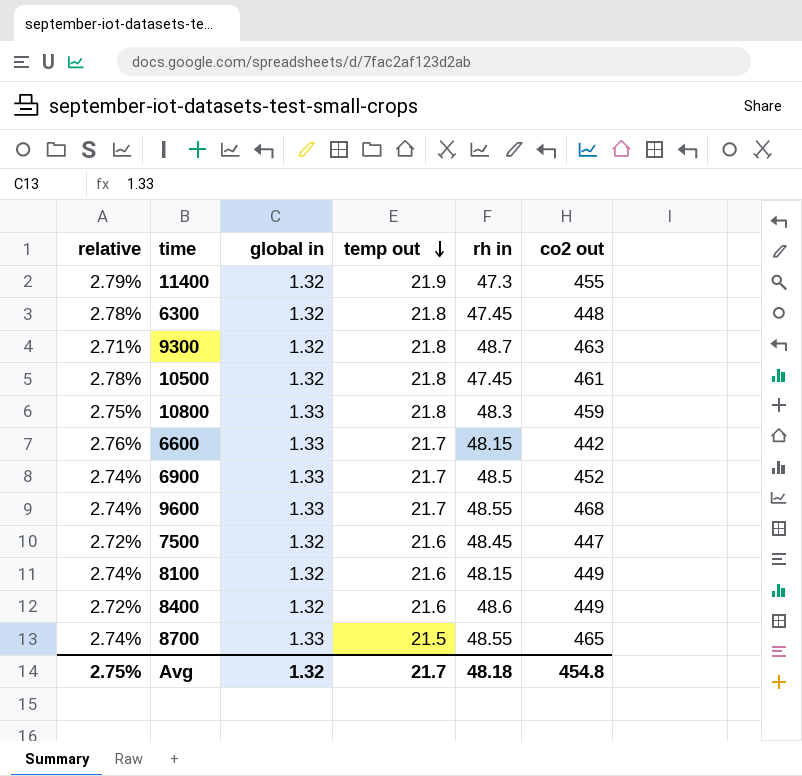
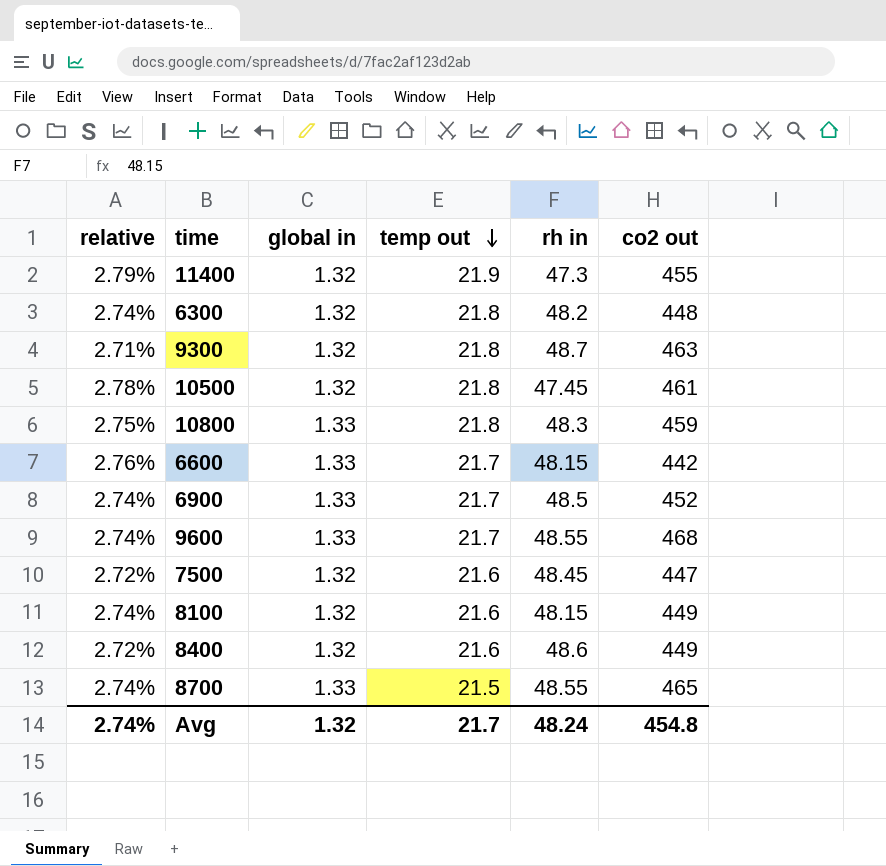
6300 | relative: 2.78% -> 2.74%
6300 | rh in: 47.45 -> 48.2
Avg | relative: 2.75% -> 2.74%
Avg | rh in: 48.18 -> 48.24

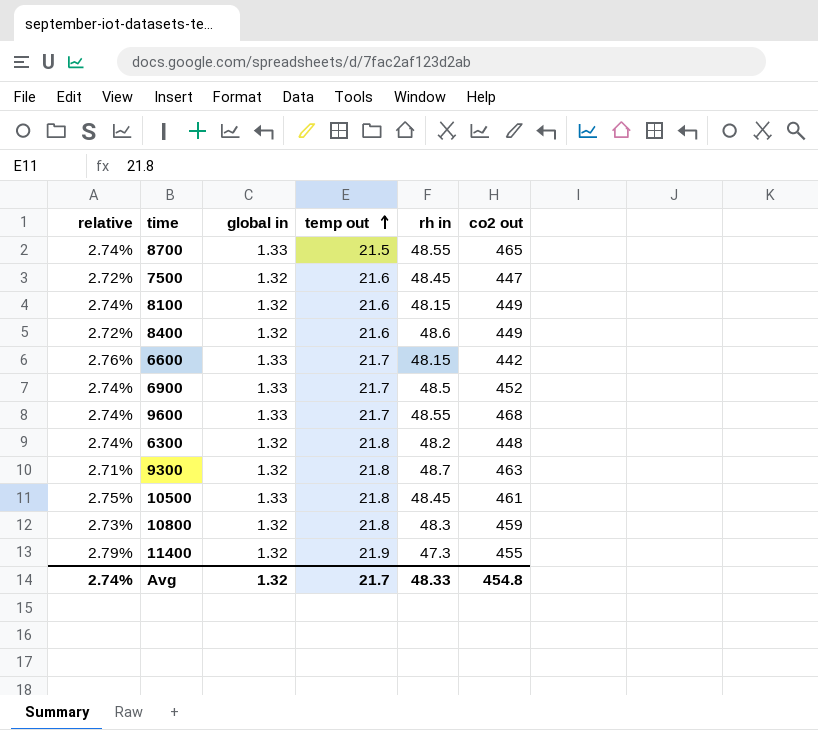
row order: temp out descending -> temp out ascending
10500 | relative: 2.78% -> 2.75%
10500 | global in: 1.32 -> 1.33
10500 | rh in: 47.45 -> 48.45
10800 | relative: 2.75% -> 2.73%
10800 | global in: 1.33 -> 1.32
Avg | rh in: 48.24 -> 48.33

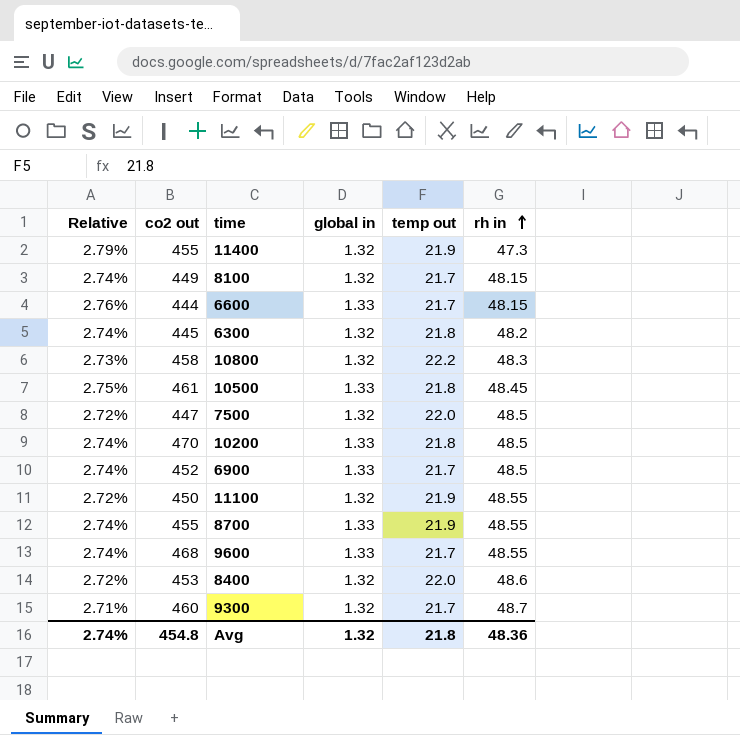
row order: temp out ascending -> rh in ascending
column name: relative -> Relative
column co2 out | position: 6 -> 2
8100 | temp out: 21.6 -> 21.7
6600 | co2 out: 442 -> 444
6300 | co2 out: 448 -> 445
10800 | co2 out: 459 -> 458
10800 | temp out: 21.8 -> 22.2
7500 | temp out: 21.6 -> 22.0
7500 | rh in: 48.45 -> 48.5
row 10200: none -> 2.74% | 470 | 1.33 | 21.8 | 48.5
row 11100: none -> 2.72% | 450 | 1.32 | 21.9 | 48.55
8700 | co2 out: 465 -> 455
8700 | temp out: 21.5 -> 21.9
8400 | co2 out: 449 -> 453
8400 | temp out: 21.6 -> 22.0
9300 | co2 out: 463 -> 460
9300 | temp out: 21.8 -> 21.7
Avg | temp out: 21.7 -> 21.8
Avg | rh in: 48.33 -> 48.36

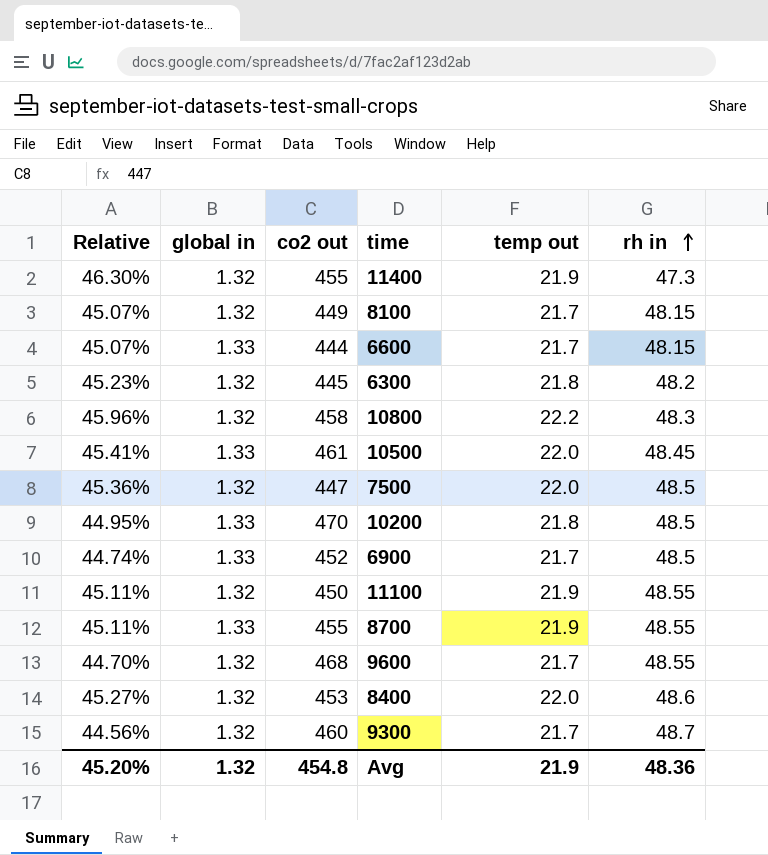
column Relative | formula: [global in] / [rh in] -> [temp out] / [rh in]
column global in | position: 4 -> 2
10500 | temp out: 21.8 -> 22.0
9600 | global in: 1.33 -> 1.32
Avg | Relative: 2.74% -> 45.20%
Avg | temp out: 21.8 -> 21.9

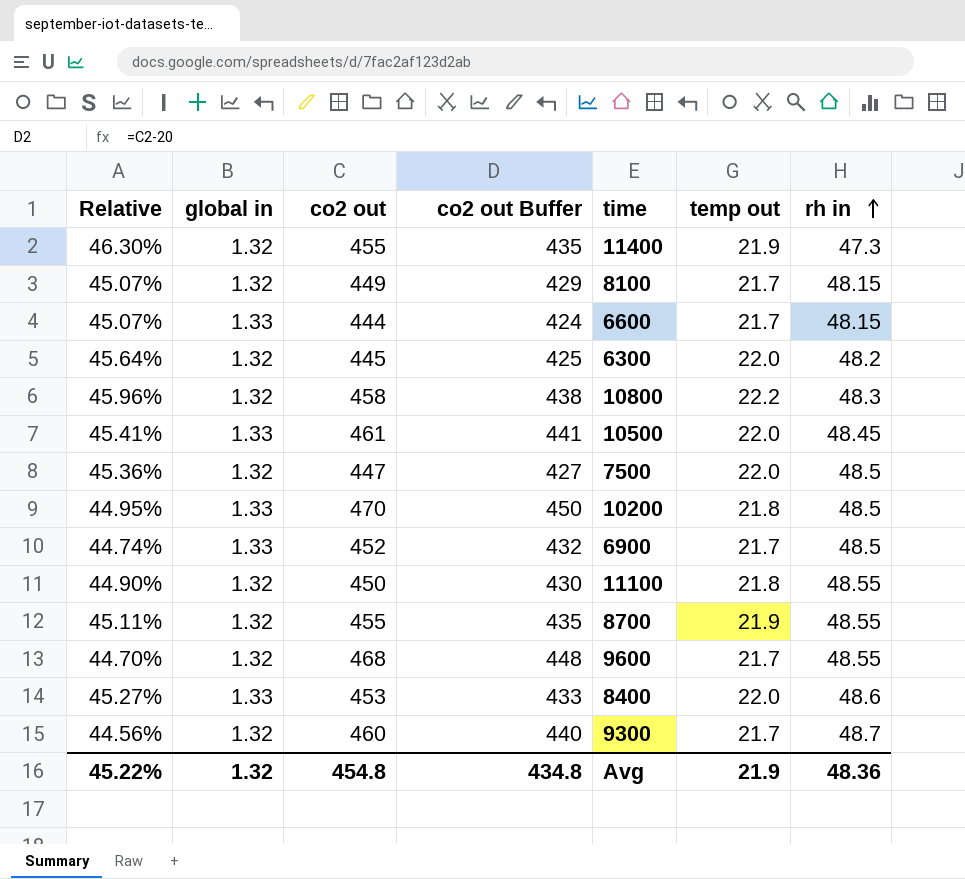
column co2 out Buffer | formula: none -> [co2 out] - 20
6300 | Relative: 45.23% -> 45.64%
6300 | temp out: 21.8 -> 22.0
11100 | Relative: 45.11% -> 44.90%
11100 | temp out: 21.9 -> 21.8
8700 | global in: 1.33 -> 1.32
8400 | global in: 1.32 -> 1.33
Avg | Relative: 45.20% -> 45.22%

